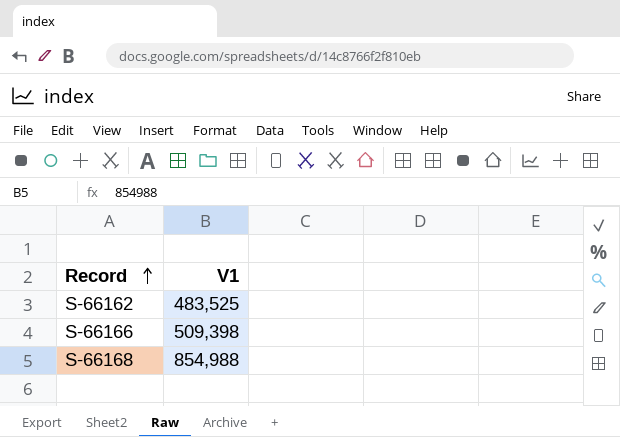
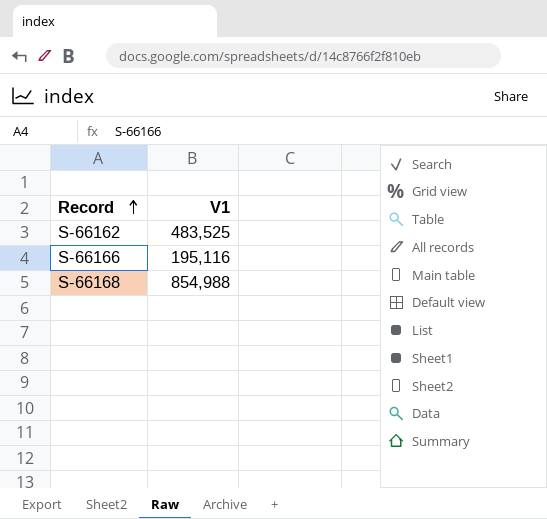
S-66166 | V1: 509,398 -> 195,116

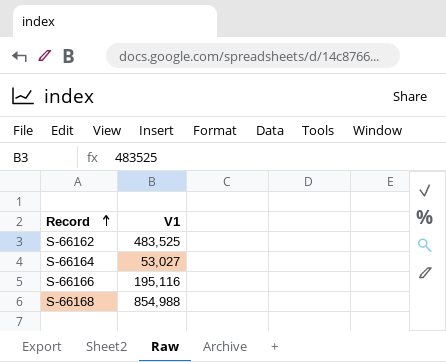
row S-66164: none -> 53,027

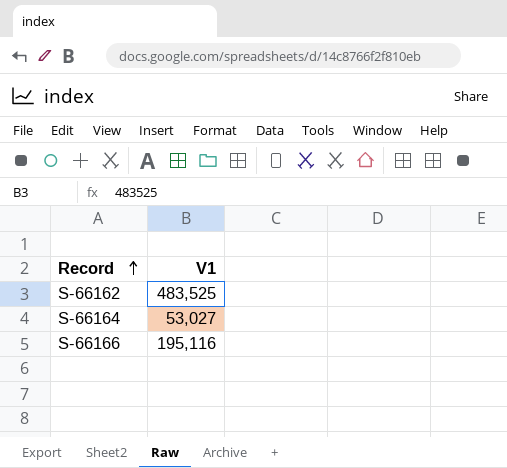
row S-66168: 854,988 -> none

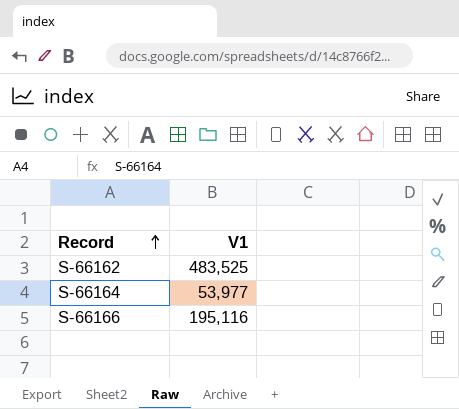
S-66164 | V1: 53,027 -> 53,977

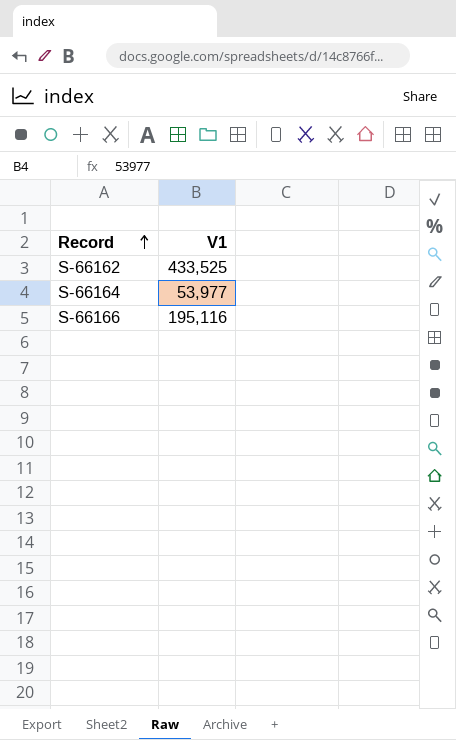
S-66162 | V1: 483,525 -> 433,525

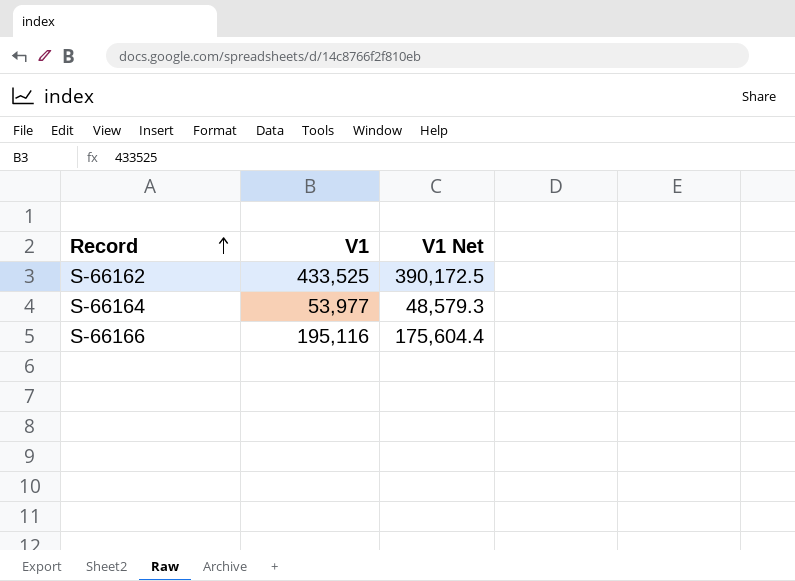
column V1 Net | formula: none -> [V1] * 0.9

